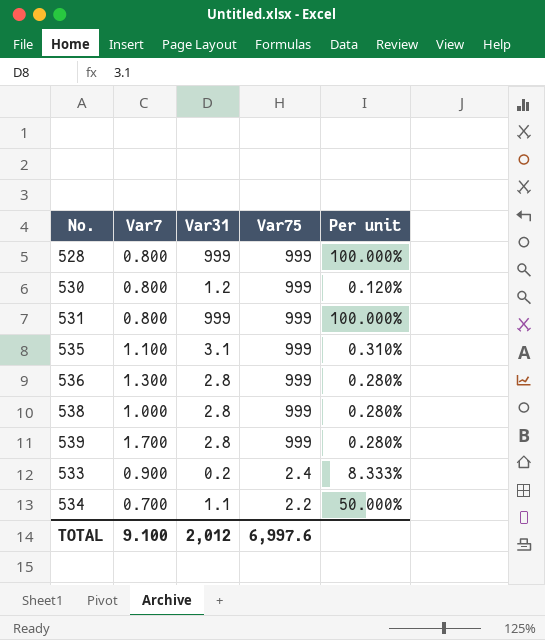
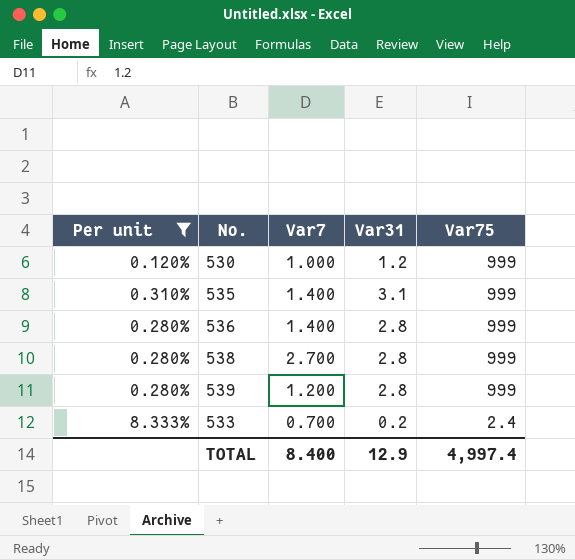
filter: none -> Per unit <= 8.333%
column Per unit | position: 5 -> 1
530 | Var7: 0.800 -> 1.000
535 | Var7: 1.100 -> 1.400
536 | Var7: 1.300 -> 1.400
538 | Var7: 1.000 -> 2.700
539 | Var7: 1.700 -> 1.200
533 | Var7: 0.900 -> 0.700
TOTAL | Var7: 9.100 -> 8.400
TOTAL | Var31: 2,012 -> 12.9
TOTAL | Var75: 6,997.6 -> 4,997.4

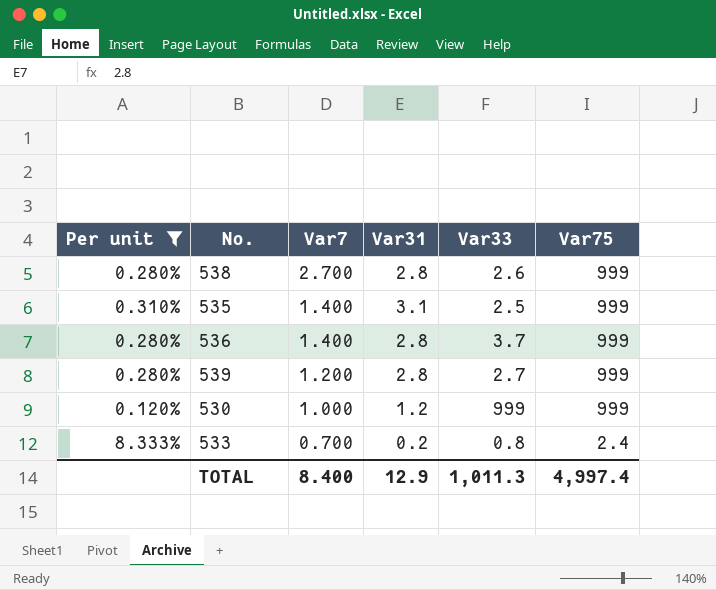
row order: Var75 descending -> Var7 descending
column Var33 | position: none -> 5

